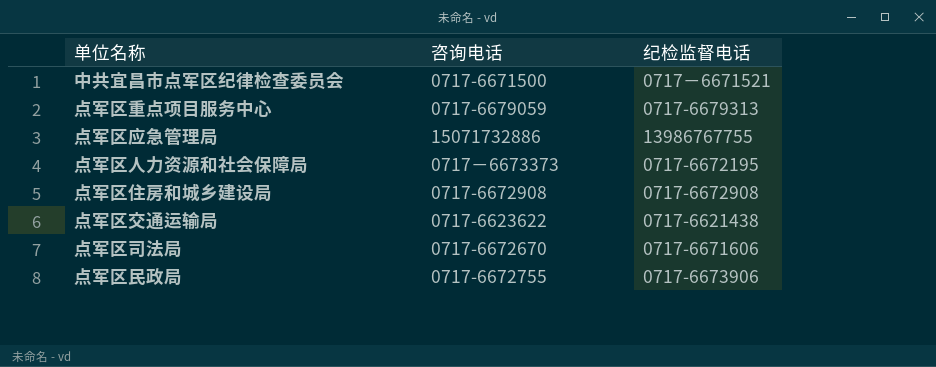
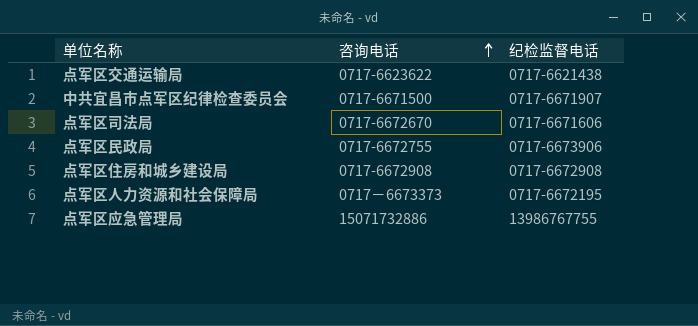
row order: none -> 咨询电话 ascending
row 点军区重点项目服务中心: 0717-6679059 | 0717-6679313 -> none
中共宜昌市点军区纪律检查委员会 | 纪检监督电话: 0717－6671521 -> 0717-6671907

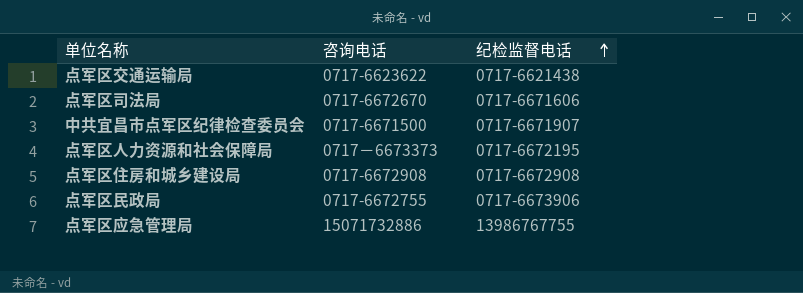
row order: 咨询电话 ascending -> 纪检监督电话 ascending

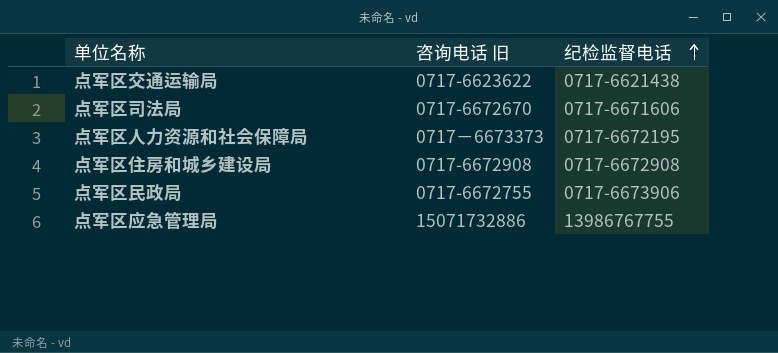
column name: 咨询电话 -> 咨询电话 旧
row 中共宜昌市点军区纪律检查委员会: 0717-6671500 | 0717-6671907 -> none

